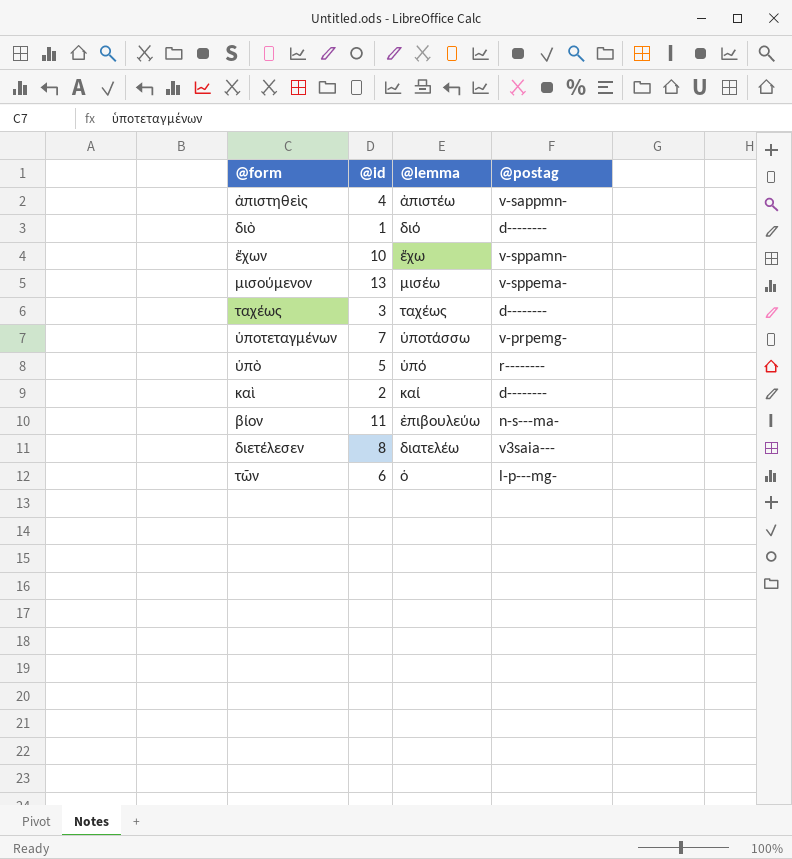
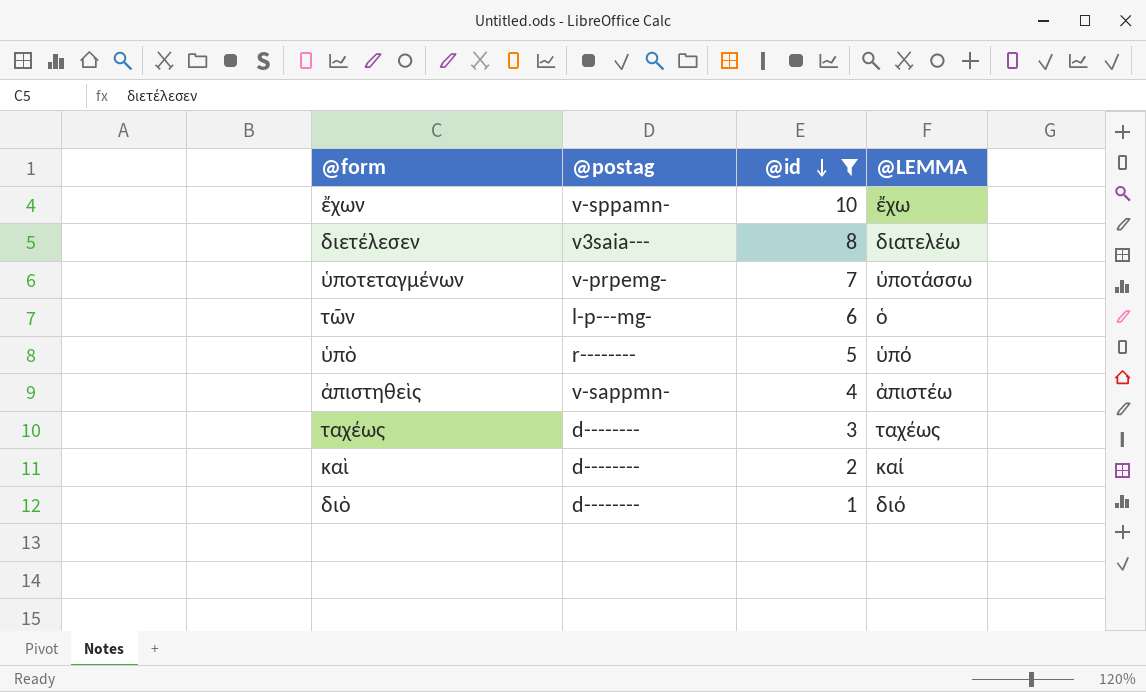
filter: none -> @id <= 10
row order: none -> @id descending
column @postag | position: 4 -> 2
column name: @lemma -> @LEMMA

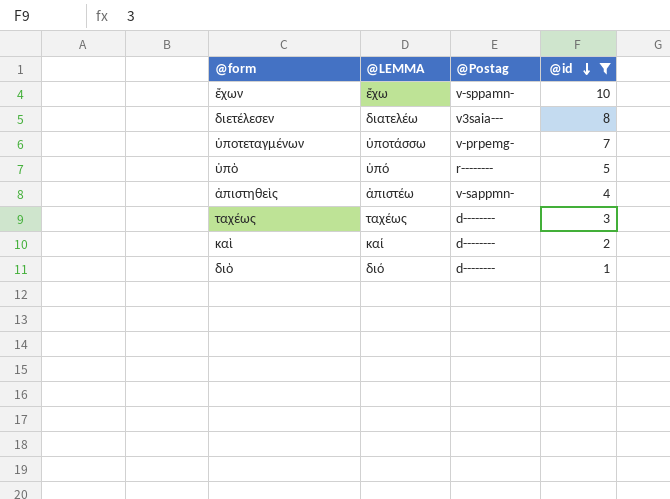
column @LEMMA | position: 4 -> 2
column name: @postag -> @Postag
row τῶν: l-p---mg- | 6 | ὁ -> none

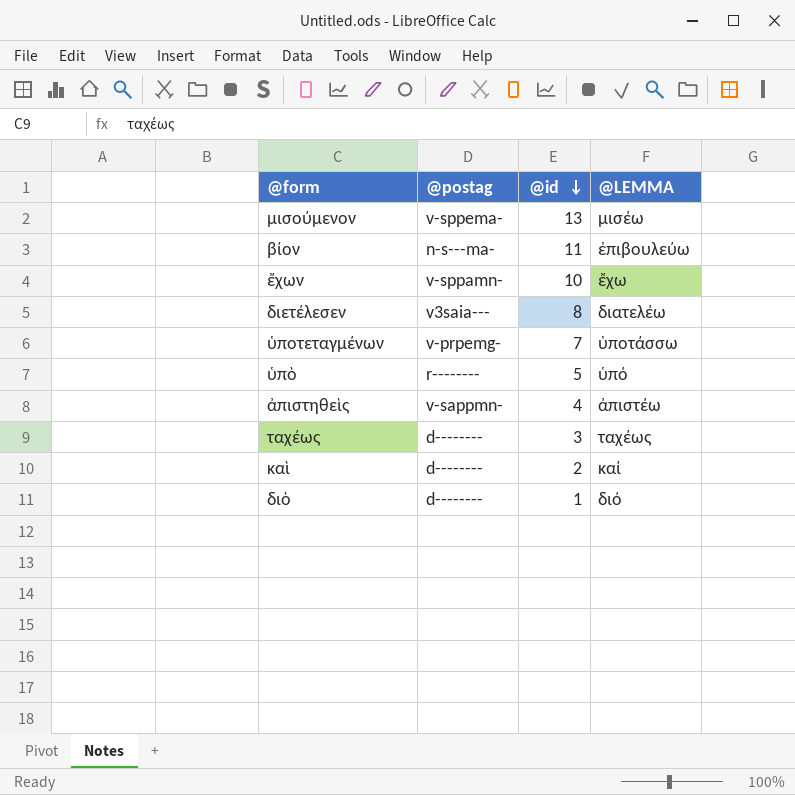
filter: @id <= 10 -> none
column name: @Postag -> @postag
column @LEMMA | position: 2 -> 4

